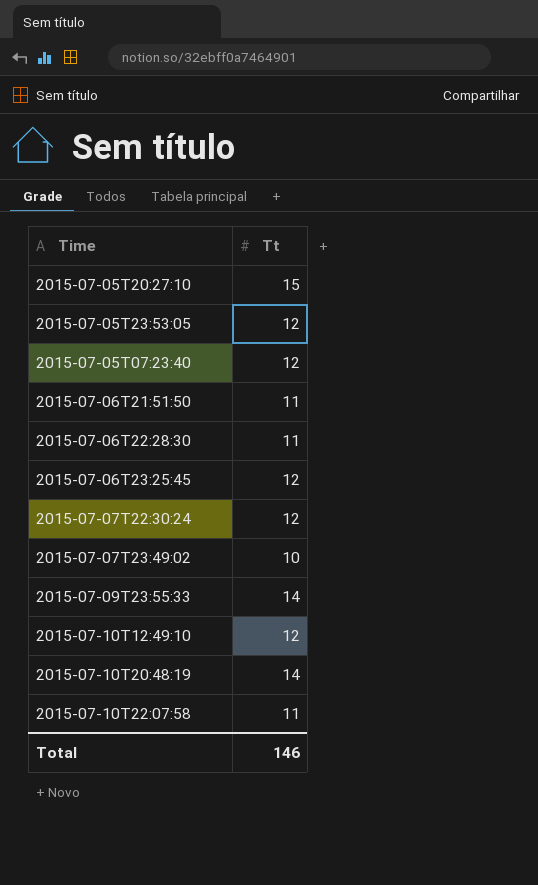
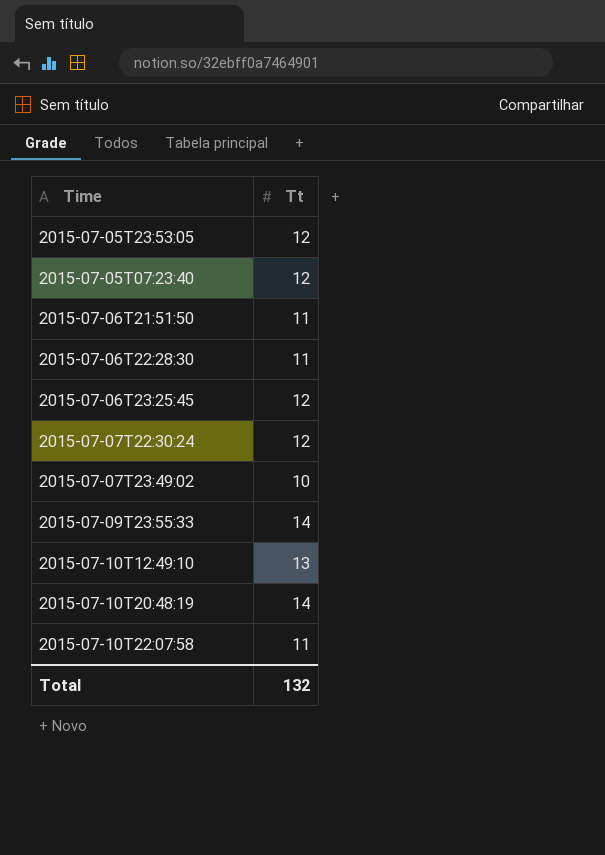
row 2015-07-05T20:27:10: 15 -> none
2015-07-10T12:49:10 | Tt: 12 -> 13
Total | Tt: 146 -> 132

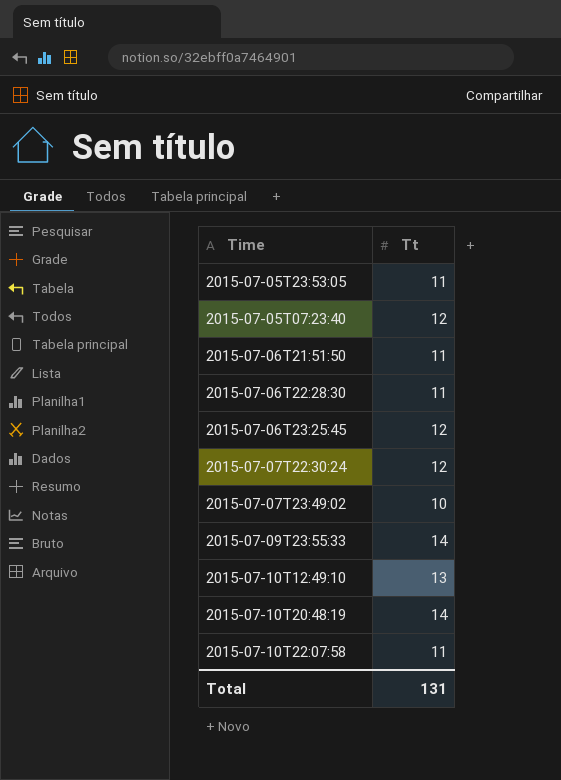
2015-07-05T23:53:05 | Tt: 12 -> 11
Total | Tt: 132 -> 131

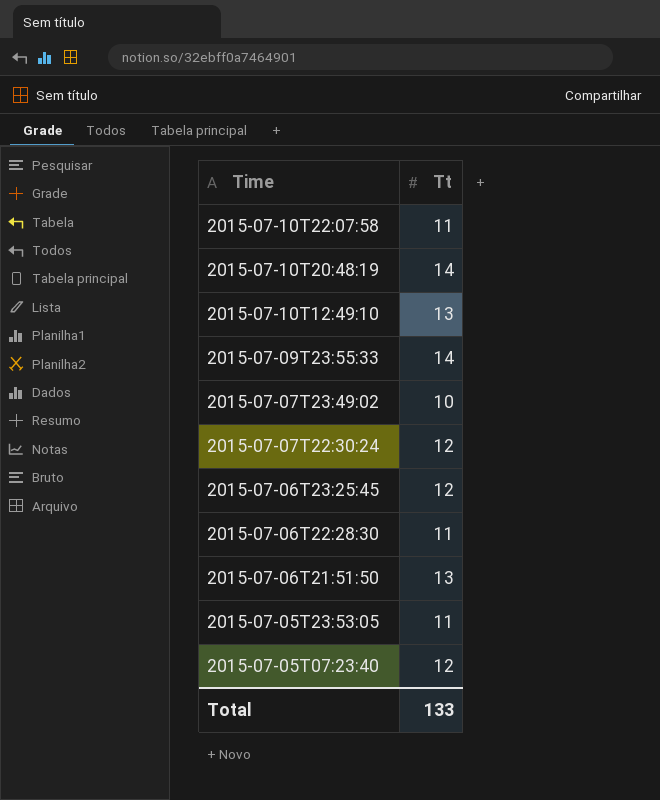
row order: none -> Time descending
2015-07-06T21:51:50 | Tt: 11 -> 13
Total | Tt: 131 -> 133

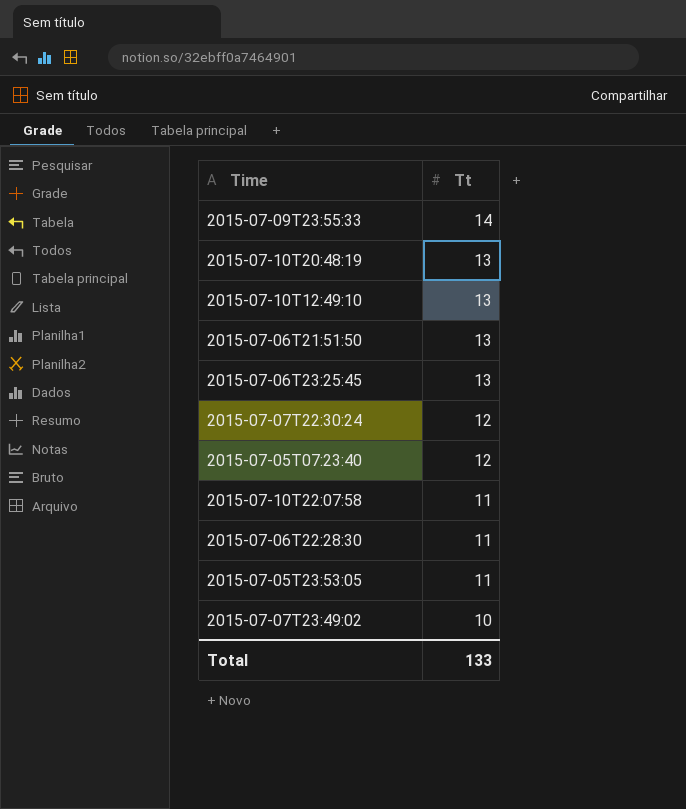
row order: Time descending -> Tt descending
2015-07-10T20:48:19 | Tt: 14 -> 13
2015-07-06T23:25:45 | Tt: 12 -> 13

